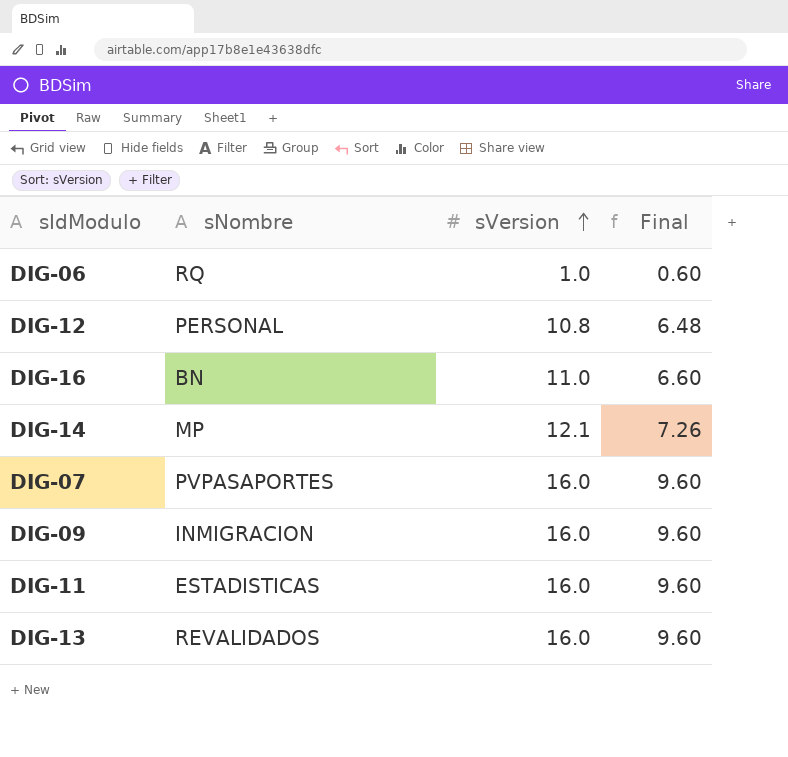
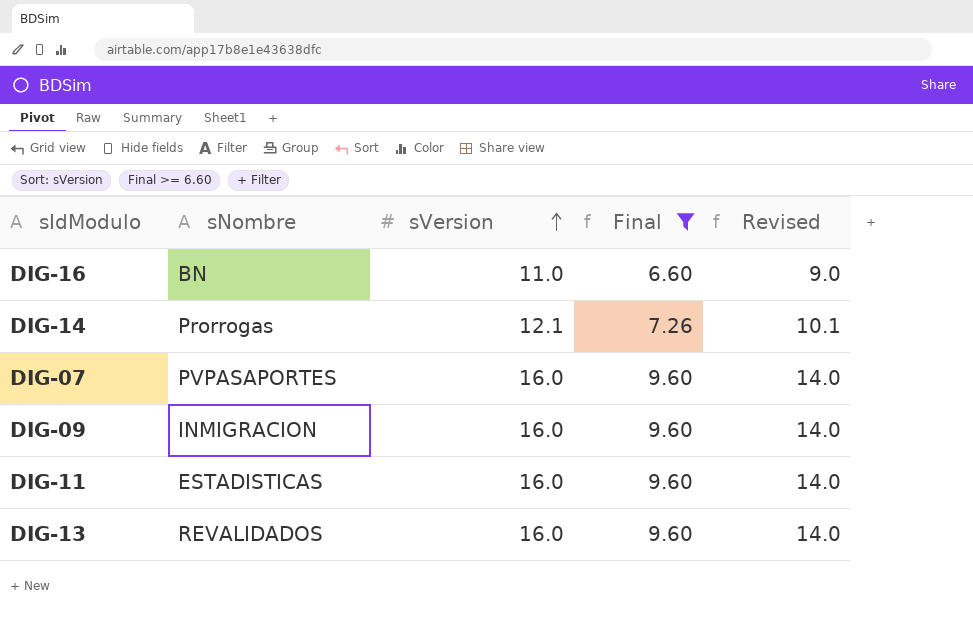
filter: none -> Final >= 6.60
column Revised | formula: none -> [sVersion] - 2
DIG-14 | sNombre: MP -> Prorrogas

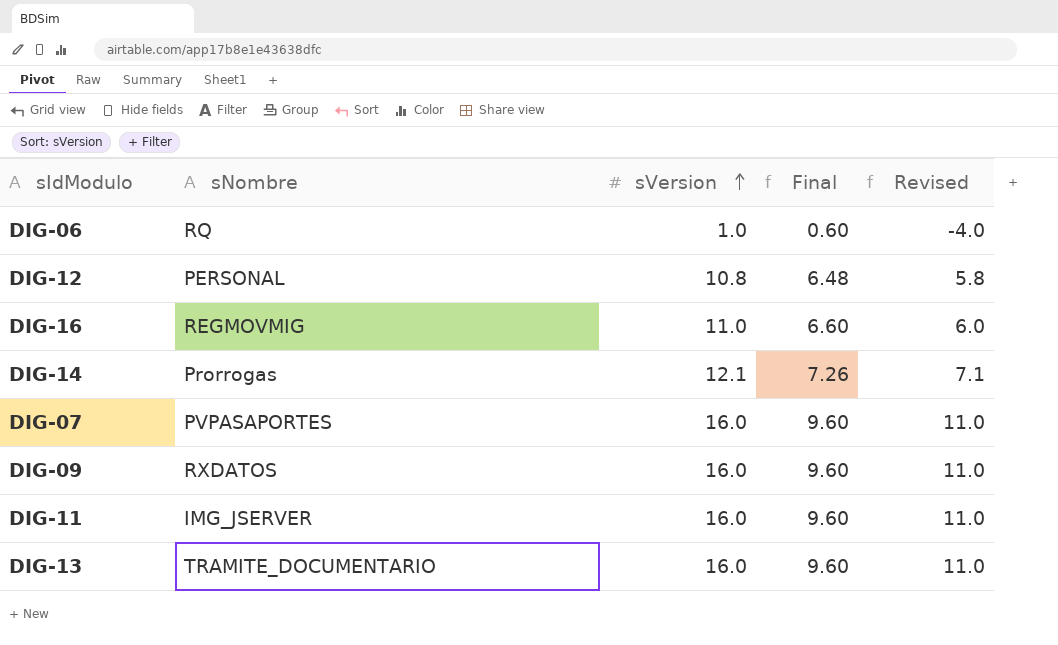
filter: Final >= 6.60 -> none
column Revised | formula: [sVersion] - 2 -> [sVersion] - 5
DIG-16 | sNombre: BN -> REGMOVMIG
DIG-09 | sNombre: INMIGRACION -> RXDATOS
DIG-11 | sNombre: ESTADISTICAS -> IMG_JSERVER
DIG-13 | sNombre: REVALIDADOS -> TRAMITE_DOCUMENTARIO

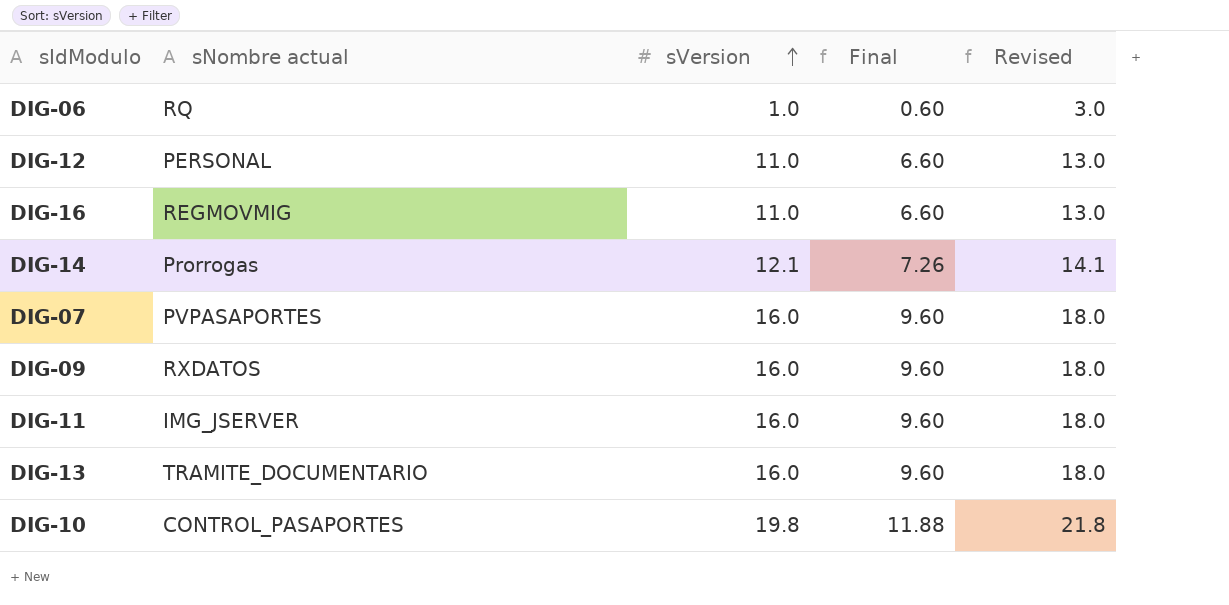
column name: sNombre -> sNombre actual
column Revised | formula: [sVersion] - 5 -> [sVersion] + 2
DIG-12 | sVersion: 10.8 -> 11.0
DIG-12 | Final: 6.48 -> 6.60
row DIG-10: none -> CONTROL_PASAPORTES | 19.8 | 11.88 | 21.8

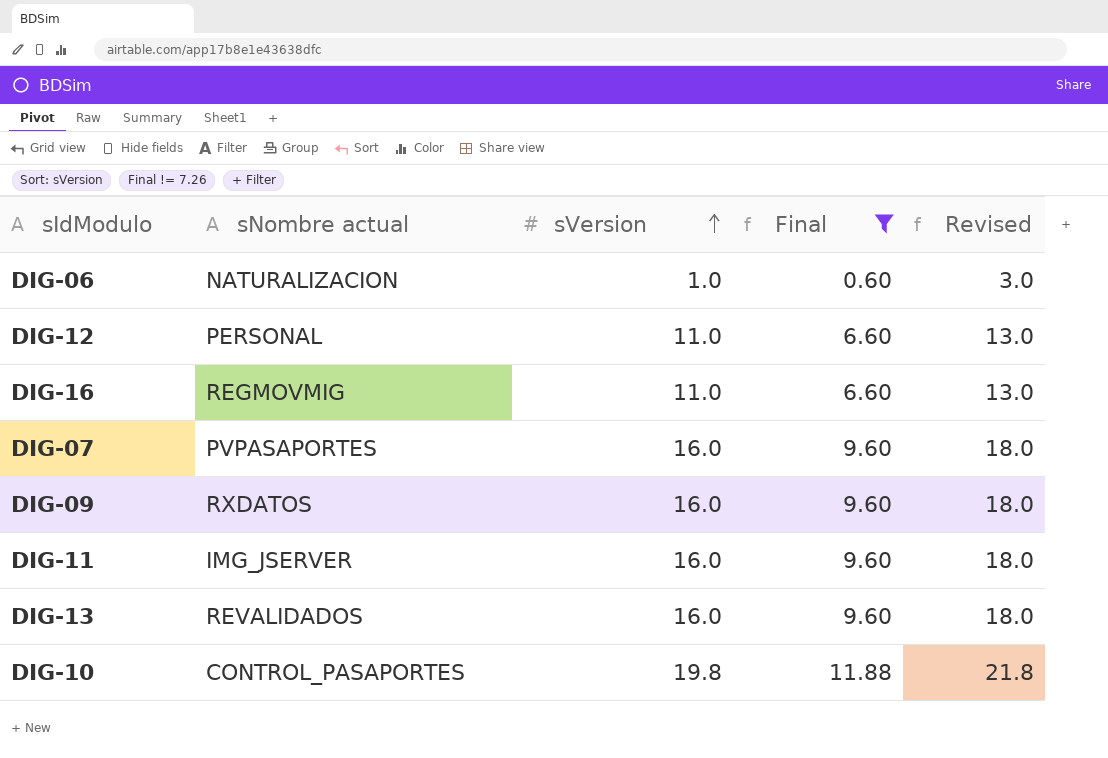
filter: none -> Final != 7.26
DIG-06 | sNombre actual: RQ -> NATURALIZACION
DIG-13 | sNombre actual: TRAMITE_DOCUMENTARIO -> REVALIDADOS

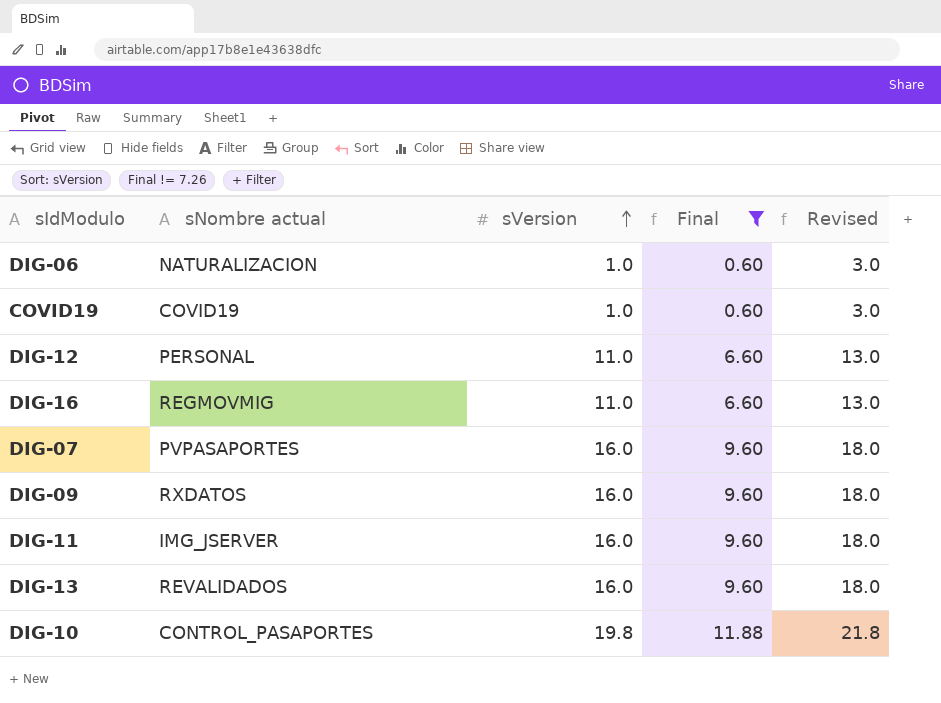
row COVID19: none -> COVID19 | 1.0 | 0.60 | 3.0

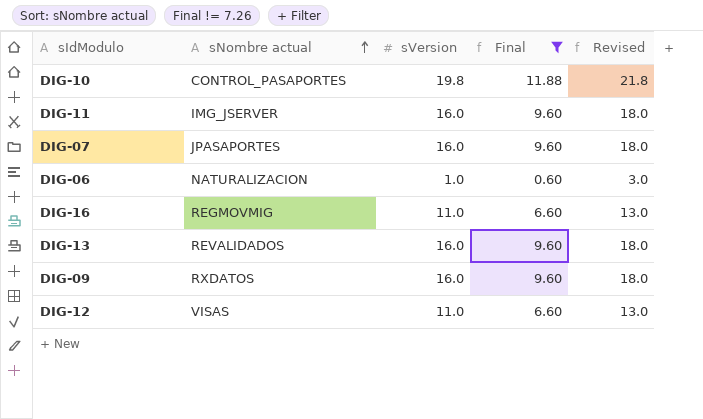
row order: sVersion ascending -> sNombre actual ascending
row COVID19: COVID19 | 1.0 | 0.60 | 3.0 -> none
DIG-07 | sNombre actual: PVPASAPORTES -> JPASAPORTES
DIG-12 | sNombre actual: PERSONAL -> VISAS

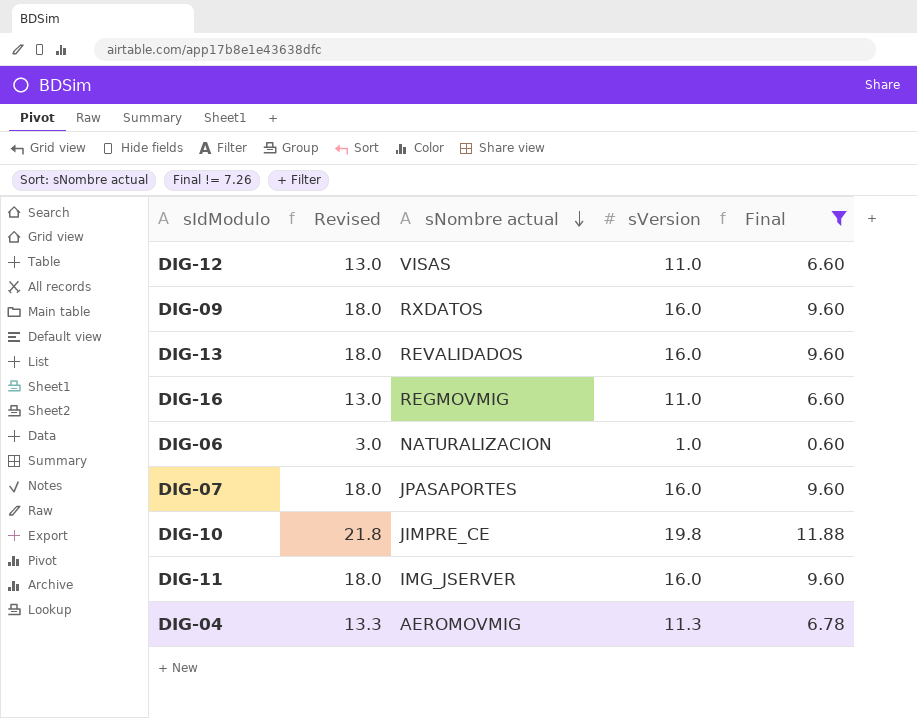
row order: sNombre actual ascending -> sNombre actual descending
column Revised | position: 5 -> 2
DIG-10 | sNombre actual: CONTROL_PASAPORTES -> JIMPRE_CE
row DIG-04: none -> 13.3 | AEROMOVMIG | 11.3 | 6.78

